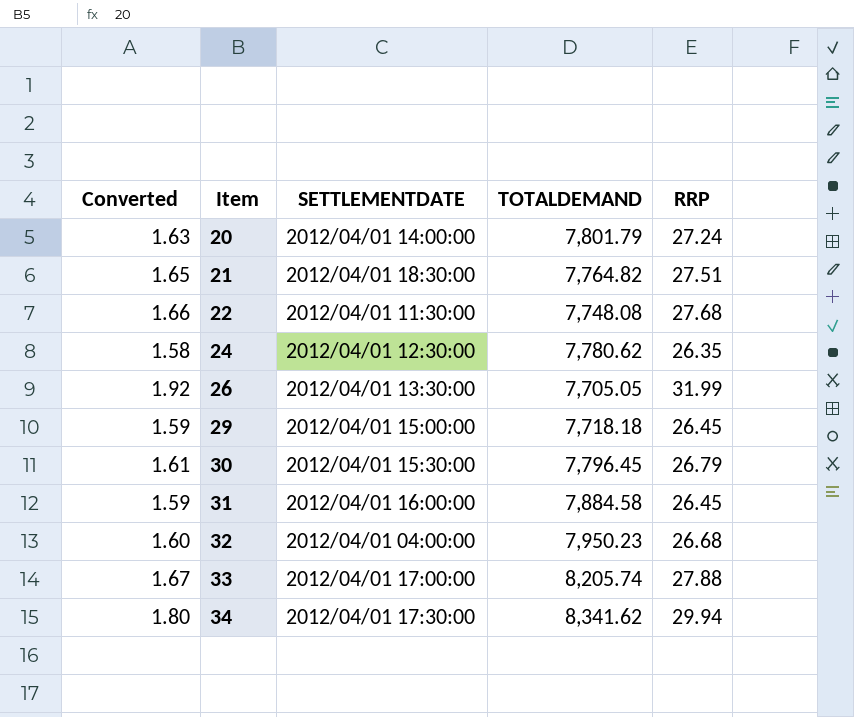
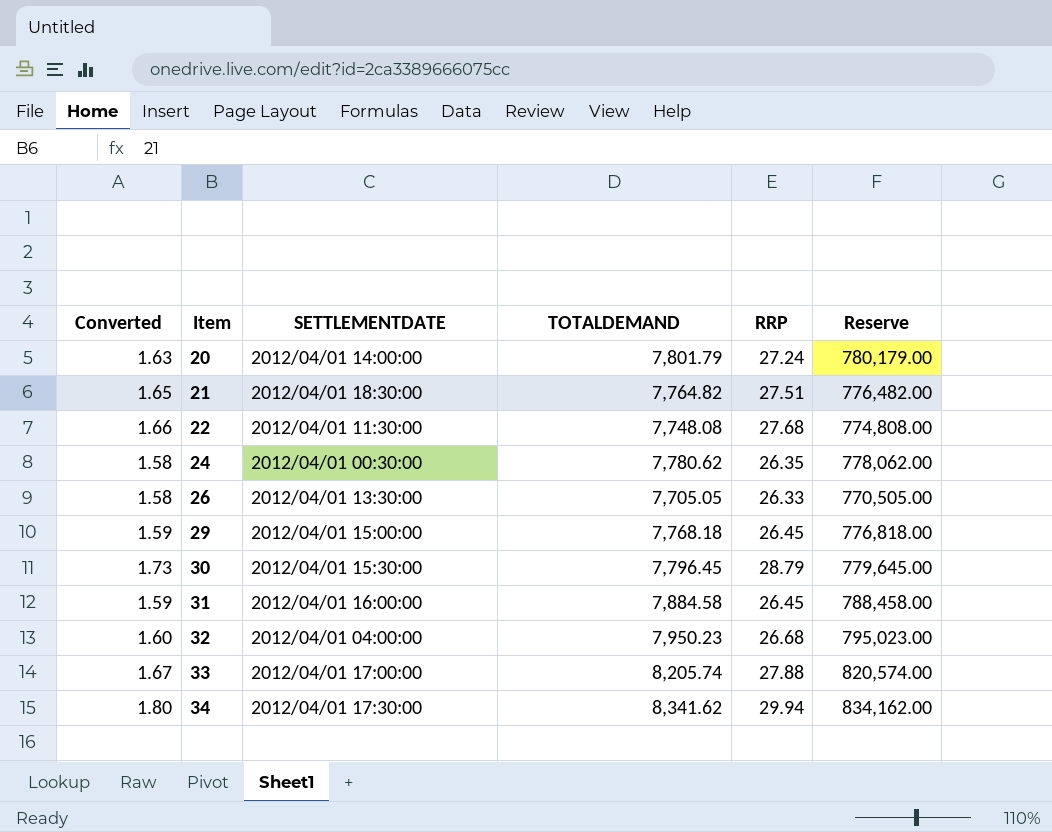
column Reserve | formula: none -> [TOTALDEMAND] * 100
24 | SETTLEMENTDATE: 2012/04/01 12:30:00 -> 2012/04/01 00:30:00
26 | Converted: 1.92 -> 1.58
26 | RRP: 31.99 -> 26.33
29 | TOTALDEMAND: 7,718.18 -> 7,768.18
30 | Converted: 1.61 -> 1.73
30 | RRP: 26.79 -> 28.79

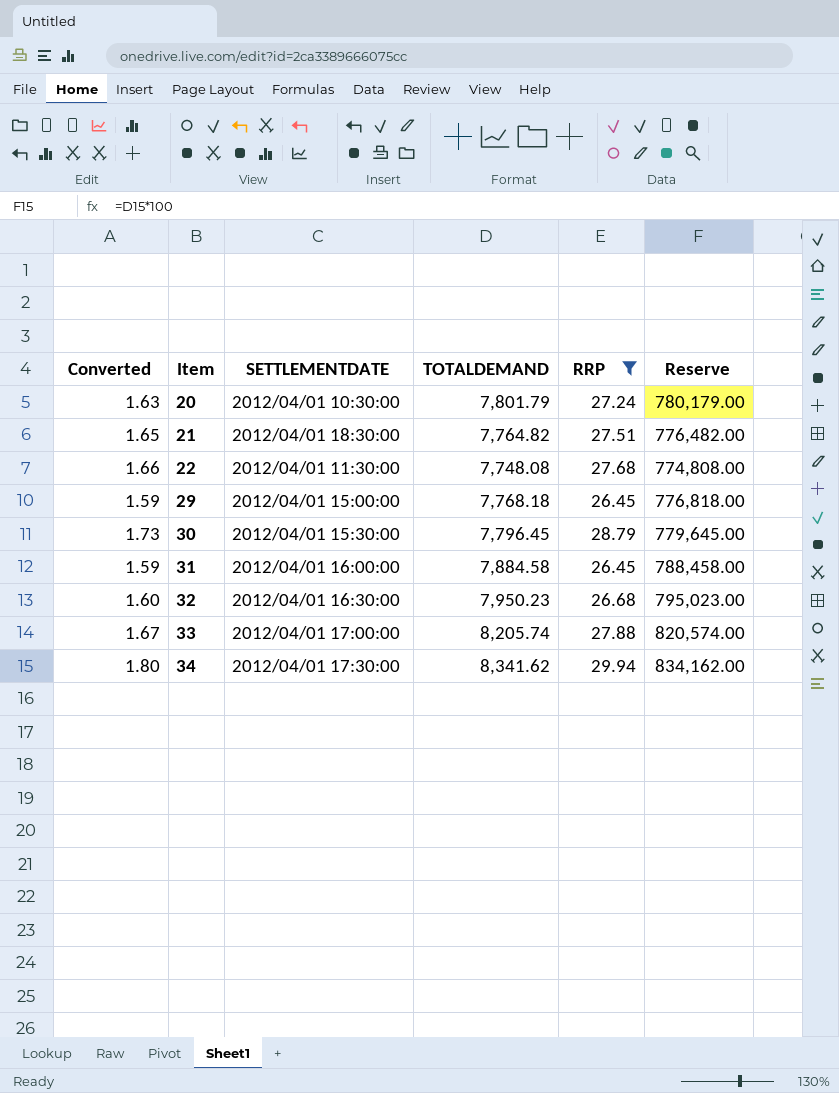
filter: none -> RRP >= 26.45
20 | SETTLEMENTDATE: 2012/04/01 14:00:00 -> 2012/04/01 10:30:00
32 | SETTLEMENTDATE: 2012/04/01 04:00:00 -> 2012/04/01 16:30:00

